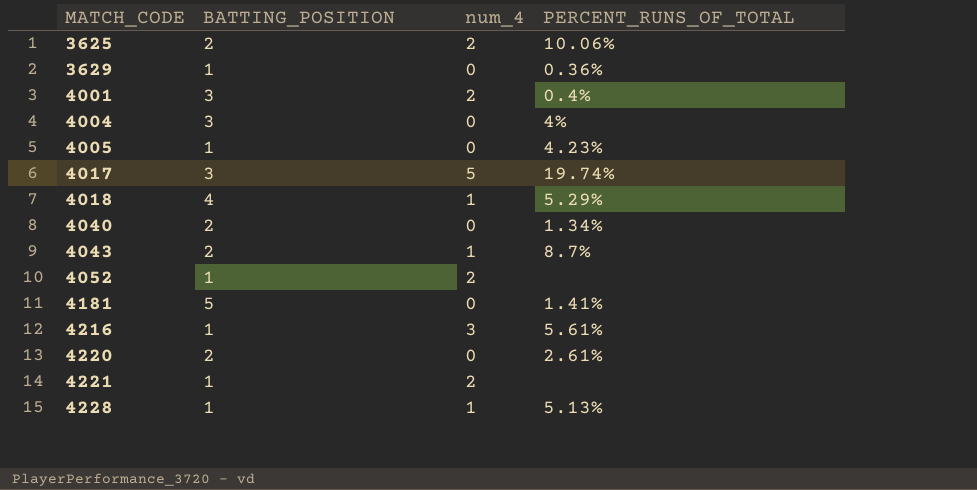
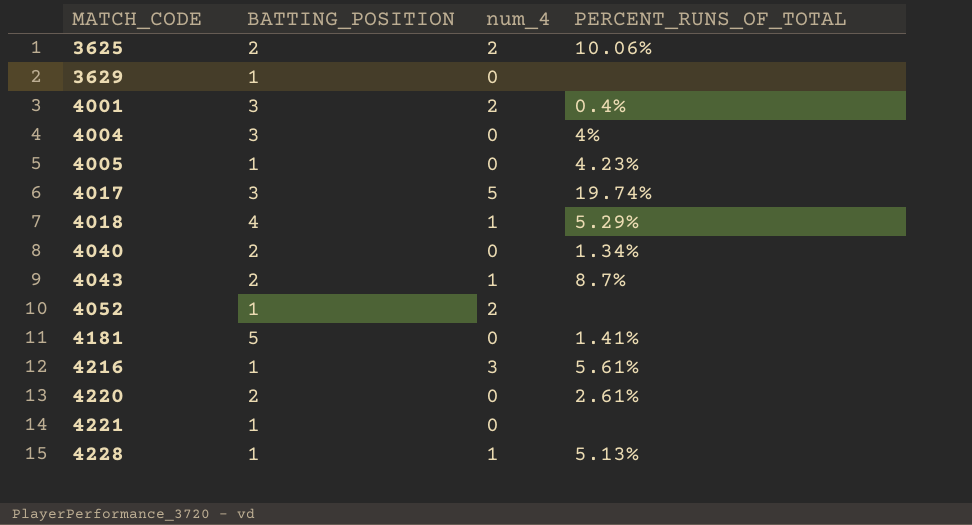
3629 | PERCENT_RUNS_OF_TOTAL: 0.36% -> none
4221 | num_4: 2 -> 0

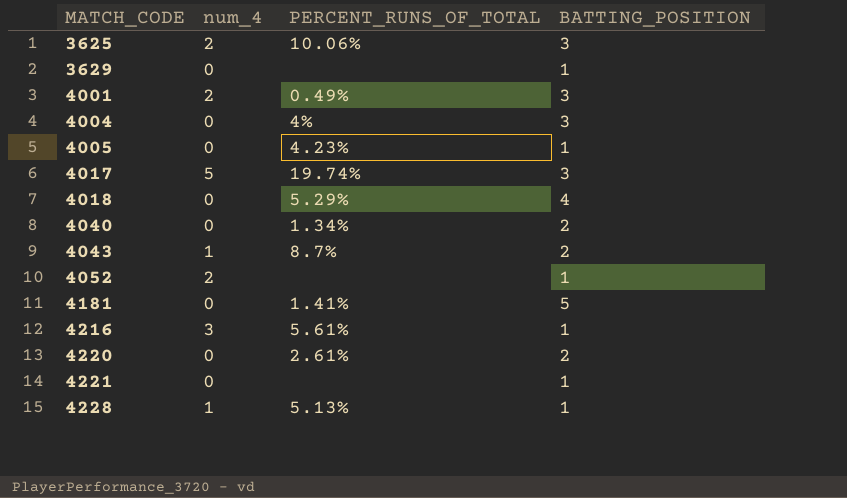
column BATTING_POSITION | position: 2 -> 4
3625 | BATTING_POSITION: 2 -> 3
4001 | PERCENT_RUNS_OF_TOTAL: 0.4% -> 0.49%
4018 | num_4: 1 -> 0

